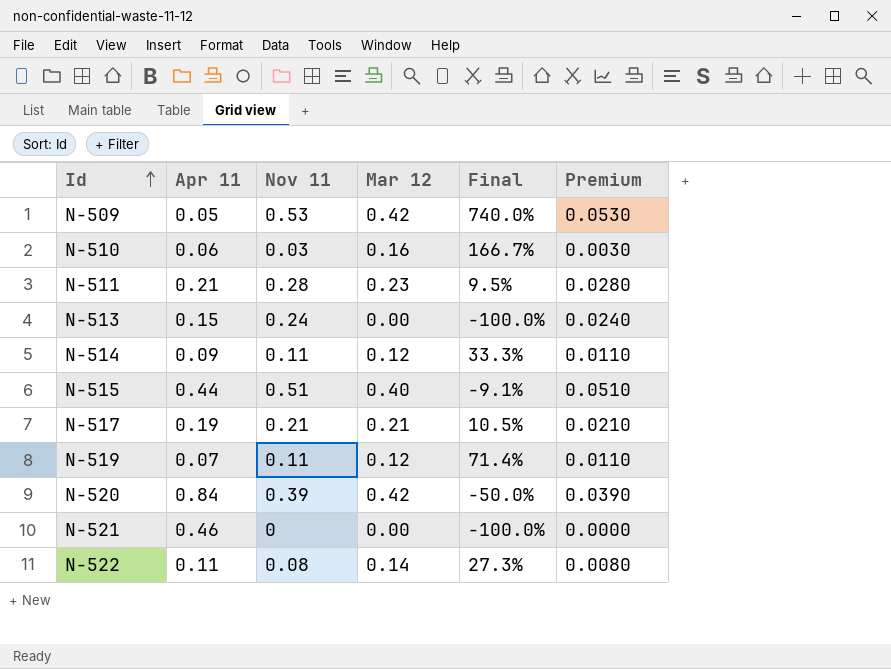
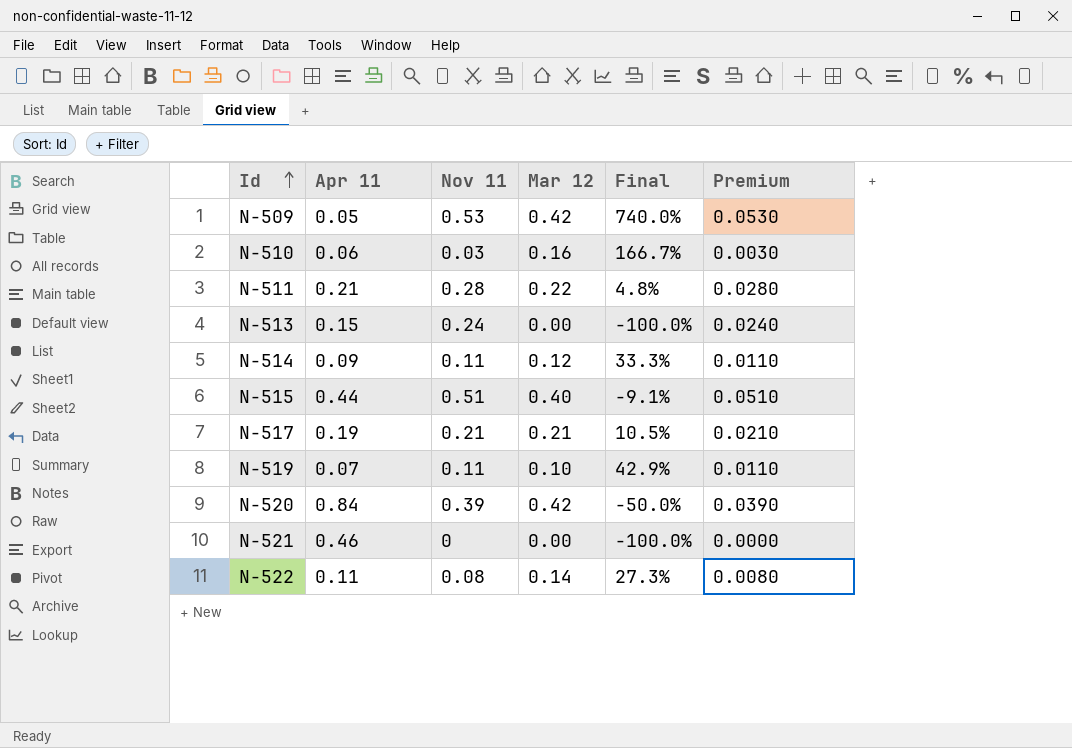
N-511 | Mar 12: 0.23 -> 0.22
N-511 | Final: 9.5% -> 4.8%
N-519 | Mar 12: 0.12 -> 0.10
N-519 | Final: 71.4% -> 42.9%

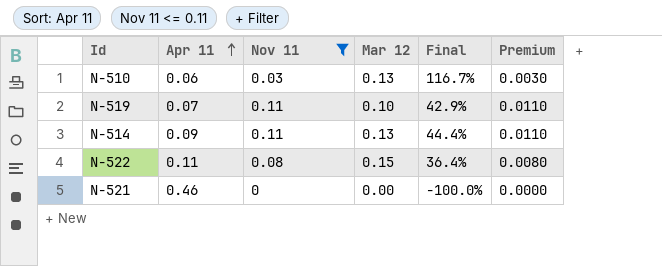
filter: none -> Nov 11 <= 0.11
row order: Id ascending -> Apr 11 ascending
N-510 | Mar 12: 0.16 -> 0.13
N-510 | Final: 166.7% -> 116.7%
N-514 | Mar 12: 0.12 -> 0.13
N-514 | Final: 33.3% -> 44.4%
N-522 | Mar 12: 0.14 -> 0.15
N-522 | Final: 27.3% -> 36.4%

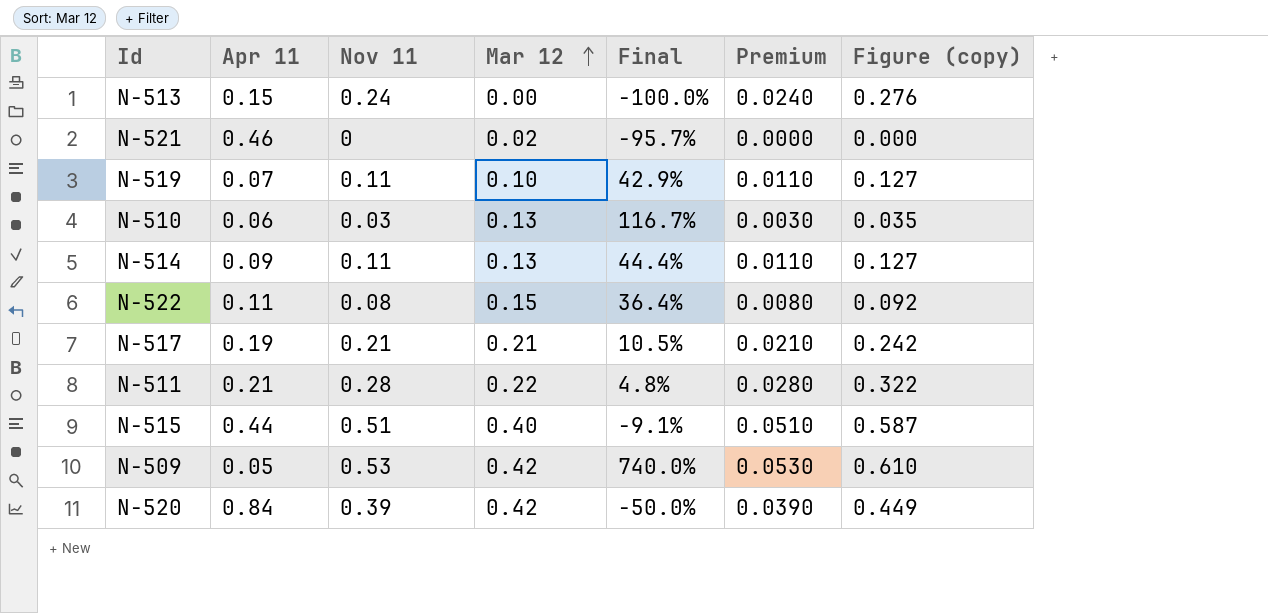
filter: Nov 11 <= 0.11 -> none
row order: Apr 11 ascending -> Mar 12 ascending
column Figure (copy) | formula: none -> [Nov 11] * 1.15
N-521 | Mar 12: 0.00 -> 0.02
N-521 | Final: -100.0% -> -95.7%

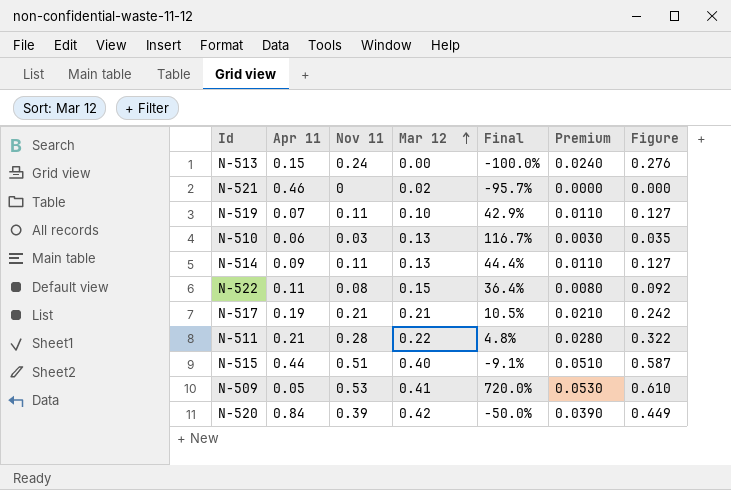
column name: Figure (copy) -> Figure
N-509 | Mar 12: 0.42 -> 0.41
N-509 | Final: 740.0% -> 720.0%

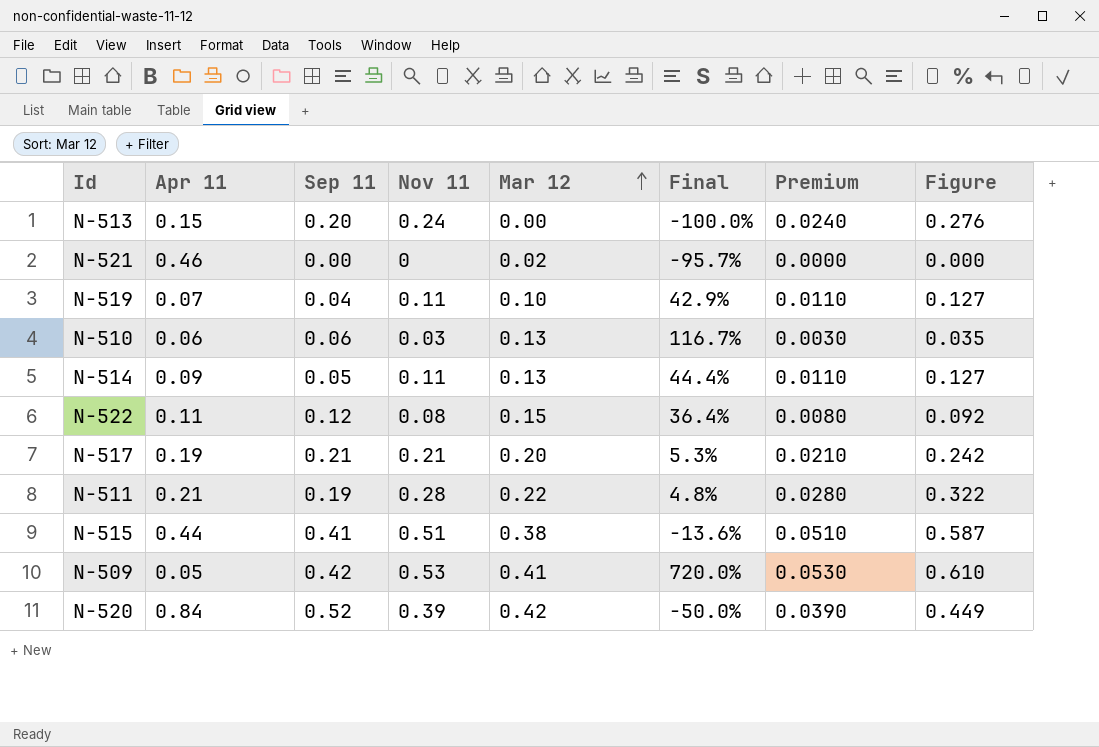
column Sep 11 | position: none -> 3
N-517 | Mar 12: 0.21 -> 0.20
N-517 | Final: 10.5% -> 5.3%
N-515 | Mar 12: 0.40 -> 0.38
N-515 | Final: -9.1% -> -13.6%

